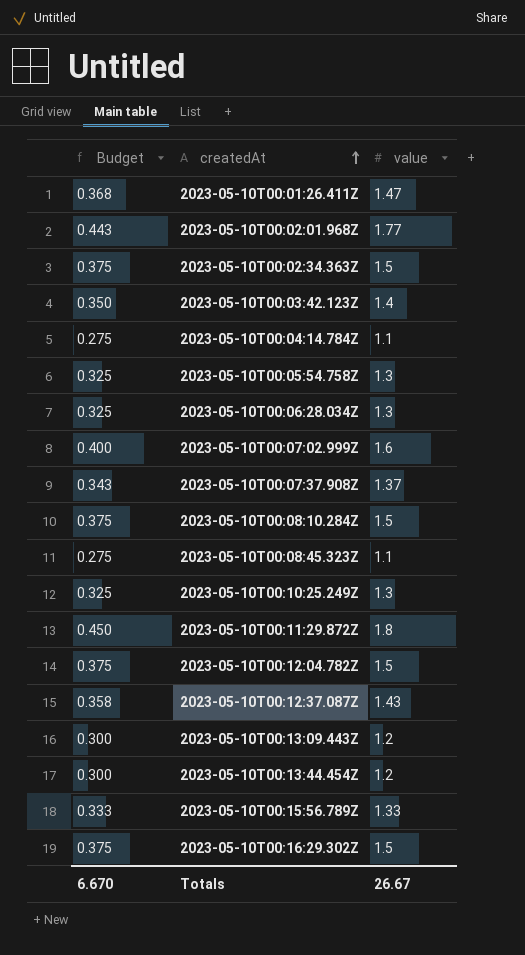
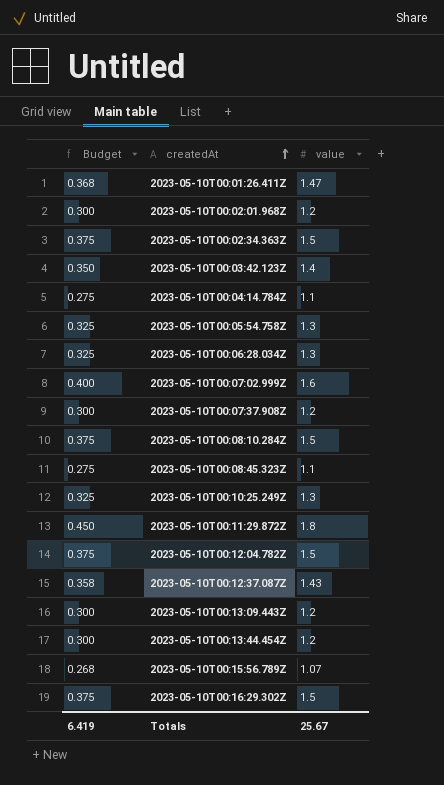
2023-05-10T00:02:01.968Z | Budget: 0.443 -> 0.300
2023-05-10T00:02:01.968Z | value: 1.77 -> 1.2
2023-05-10T00:07:37.908Z | Budget: 0.343 -> 0.300
2023-05-10T00:07:37.908Z | value: 1.37 -> 1.2
2023-05-10T00:15:56.789Z | Budget: 0.333 -> 0.268
2023-05-10T00:15:56.789Z | value: 1.33 -> 1.07
Totals | Budget: 6.670 -> 6.419
Totals | value: 26.67 -> 25.67

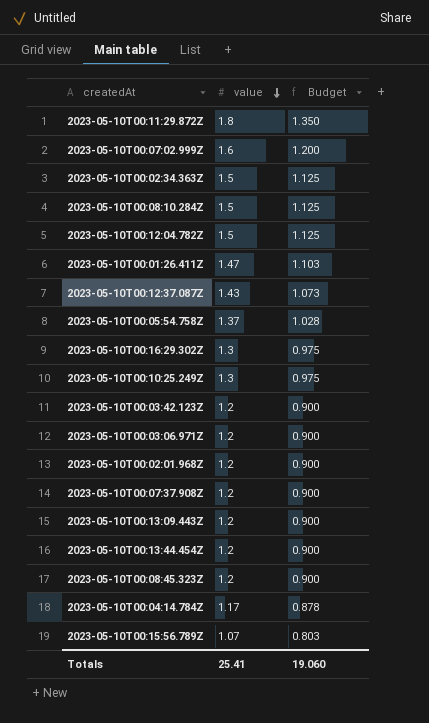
row order: createdAt ascending -> value descending
column Budget | formula: [value] * 0.25 -> [value] * 0.75
column Budget | position: 1 -> 3
row 2023-05-10T00:06:28.034Z: 0.325 | 1.3 -> none
2023-05-10T00:05:54.758Z | value: 1.3 -> 1.37
2023-05-10T00:16:29.302Z | value: 1.5 -> 1.3
2023-05-10T00:03:42.123Z | value: 1.4 -> 1.2
row 2023-05-10T00:03:06.971Z: none -> 1.2 | 0.900
2023-05-10T00:08:45.323Z | value: 1.1 -> 1.2
2023-05-10T00:04:14.784Z | value: 1.1 -> 1.17
Totals | value: 25.67 -> 25.41
Totals | Budget: 6.419 -> 19.060

